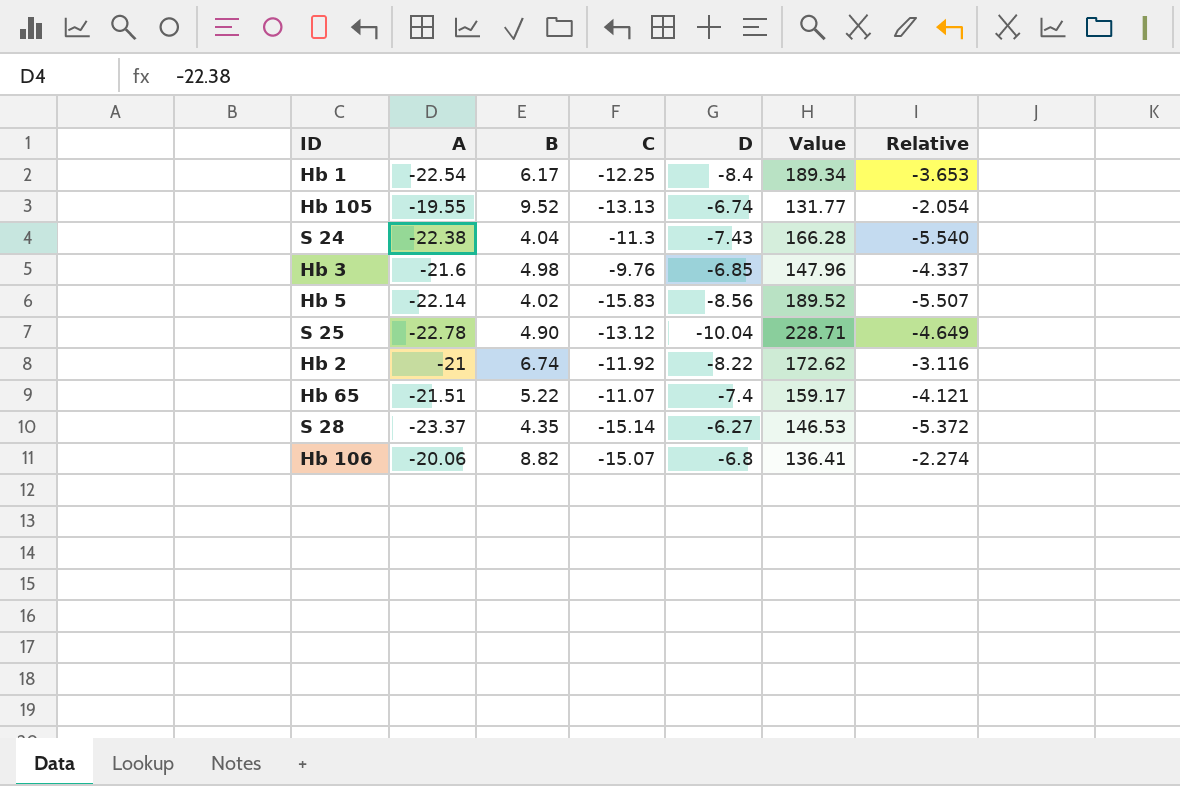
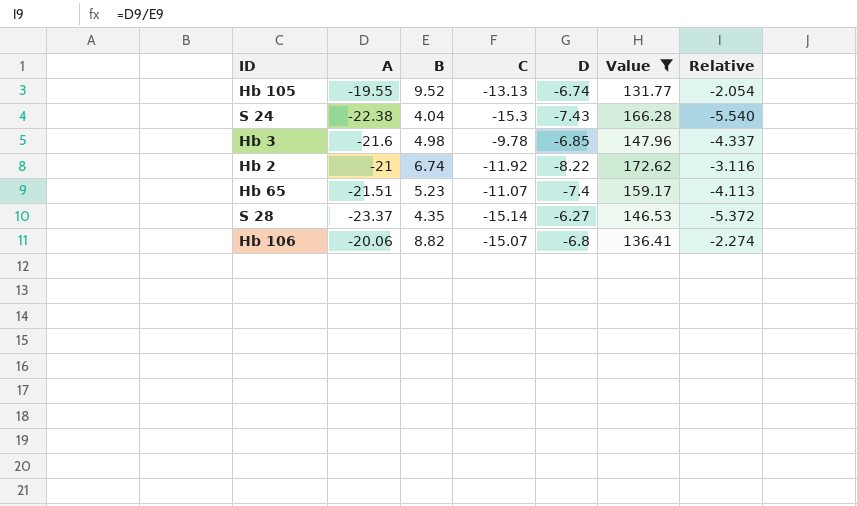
filter: none -> Value <= 172.62
S 24 | C: -11.3 -> -15.3
Hb 3 | C: -9.76 -> -9.78
Hb 65 | B: 5.22 -> 5.23
Hb 65 | Relative: -4.121 -> -4.113

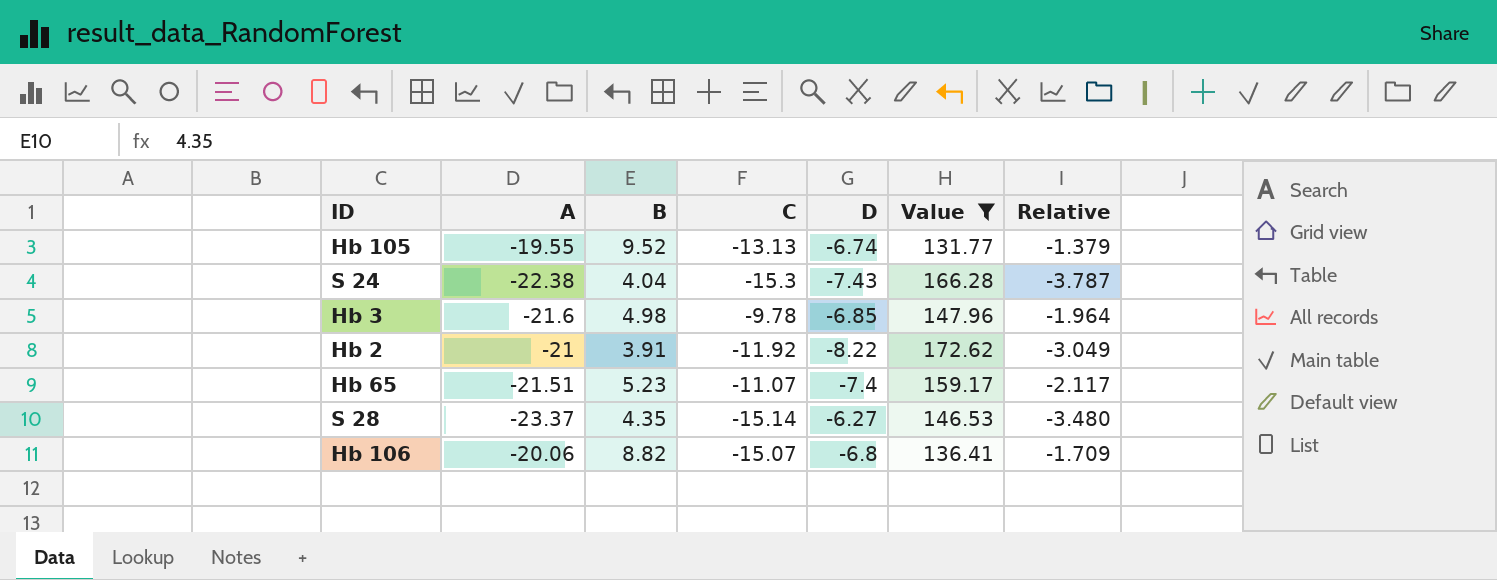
column Relative | formula: [A] / [B] -> [C] / [B]
Hb 2 | B: 6.74 -> 3.91

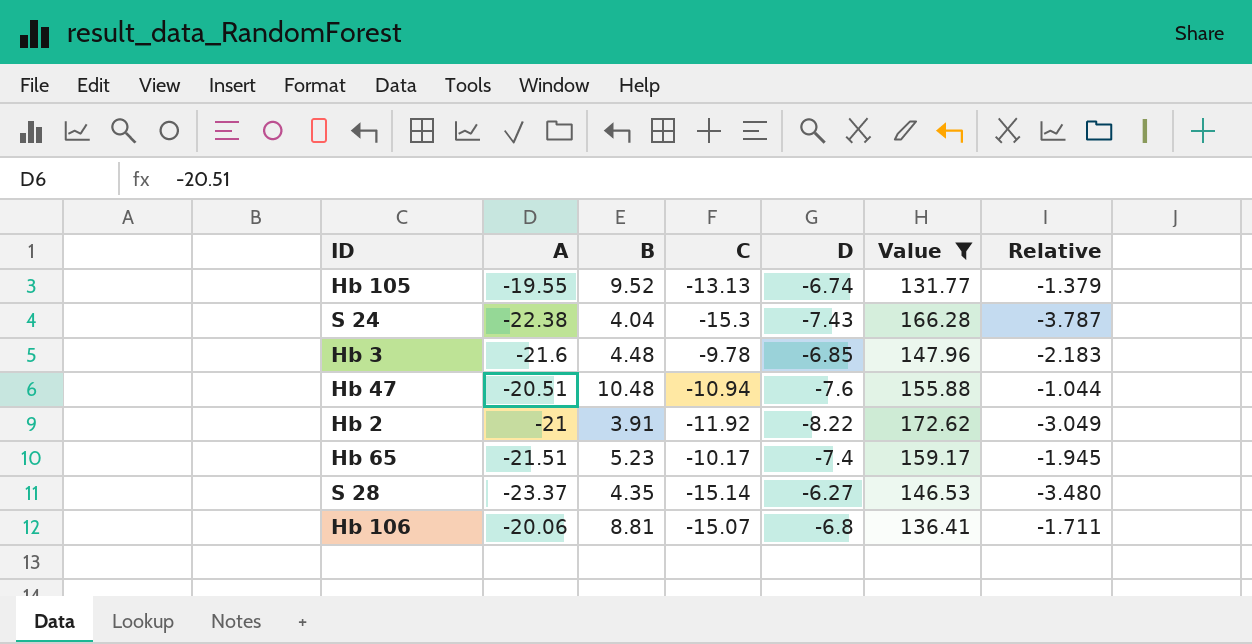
Hb 3 | B: 4.98 -> 4.48
Hb 3 | Relative: -1.964 -> -2.183
row Hb 47: none -> -20.51 | 10.48 | -10.94 | -7.6 | 155.88 | -1.044
Hb 65 | C: -11.07 -> -10.17
Hb 65 | Relative: -2.117 -> -1.945
Hb 106 | B: 8.82 -> 8.81
Hb 106 | Relative: -1.709 -> -1.711

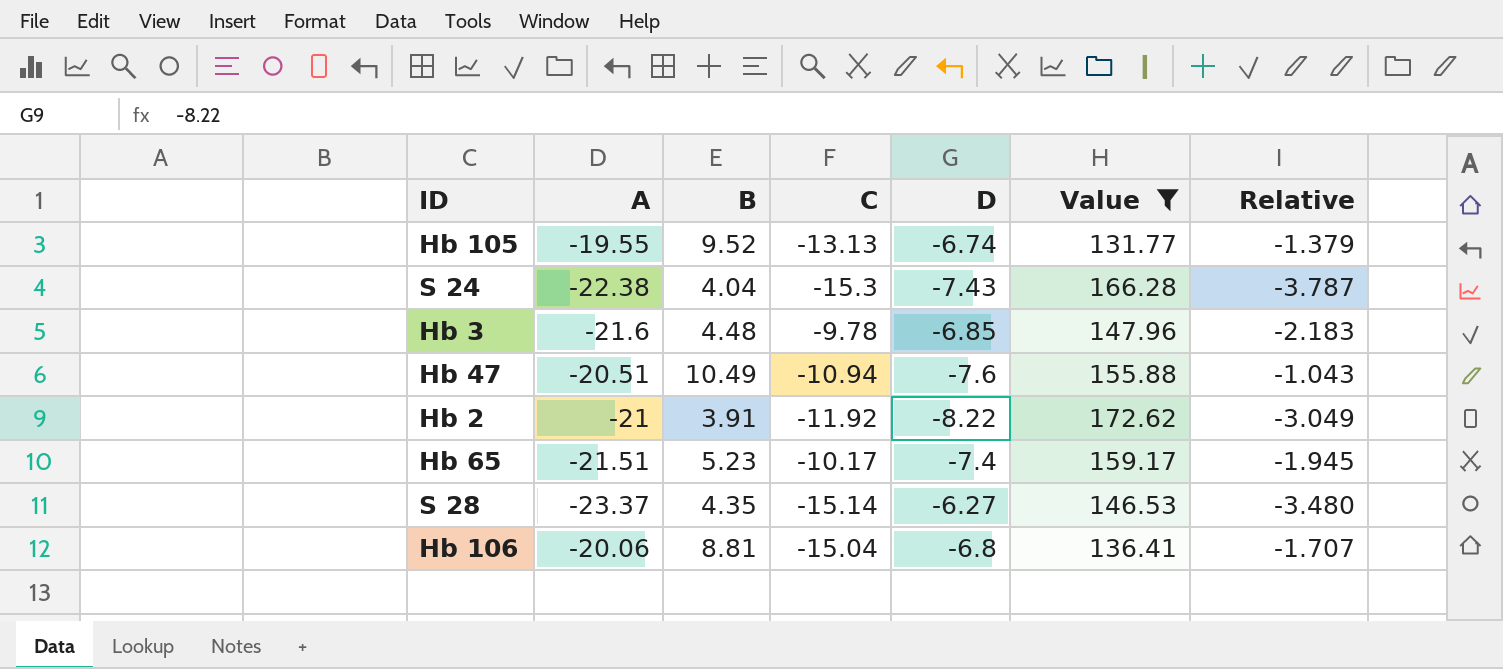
Hb 47 | B: 10.48 -> 10.49
Hb 47 | Relative: -1.044 -> -1.043
Hb 106 | C: -15.07 -> -15.04
Hb 106 | Relative: -1.711 -> -1.707

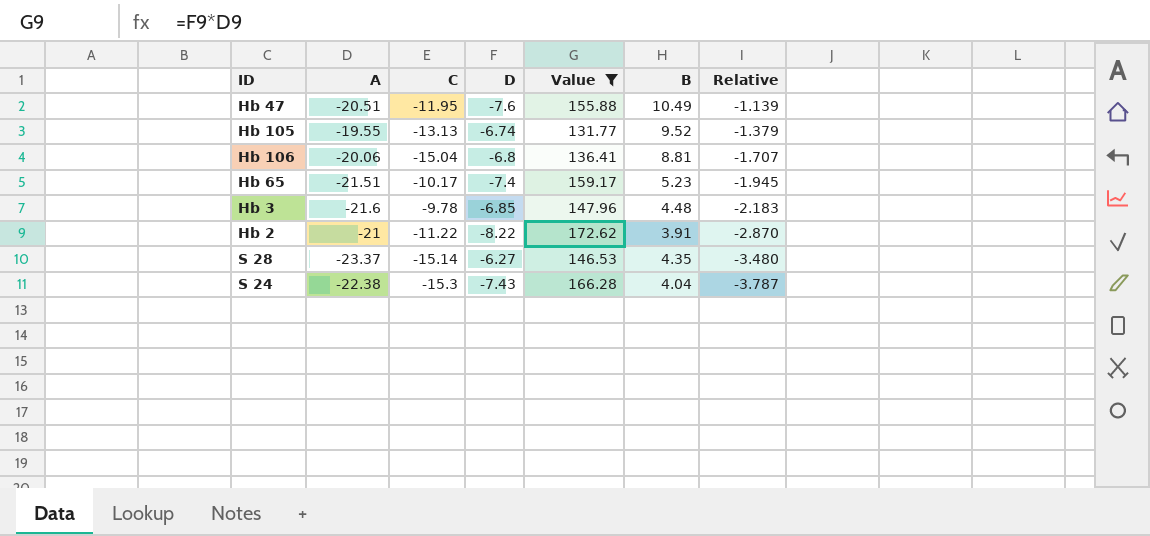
row order: none -> Relative descending
column B | position: 3 -> 6
Hb 47 | C: -10.94 -> -11.95
Hb 47 | Relative: -1.043 -> -1.139
Hb 2 | C: -11.92 -> -11.22
Hb 2 | Relative: -3.049 -> -2.870

